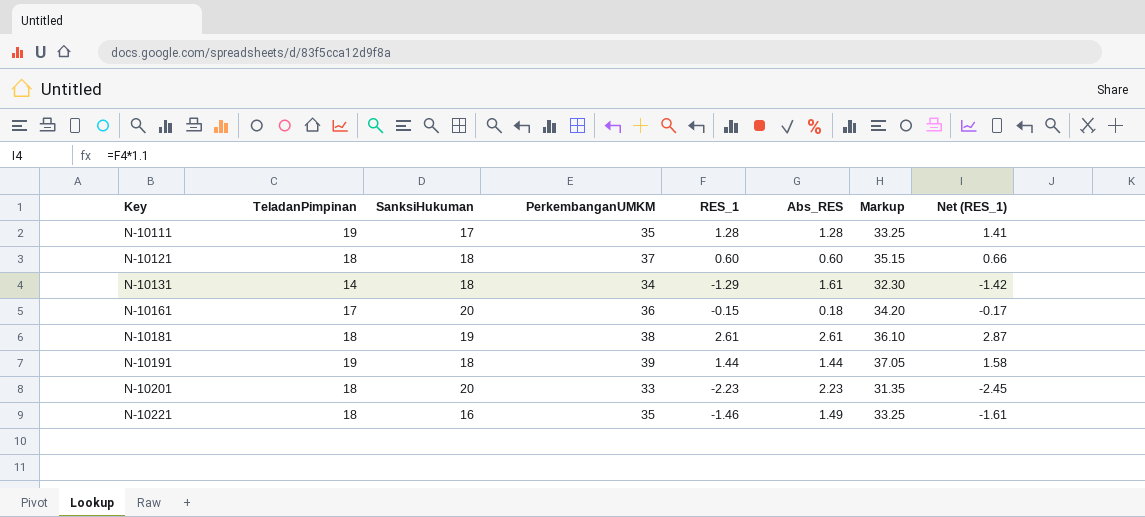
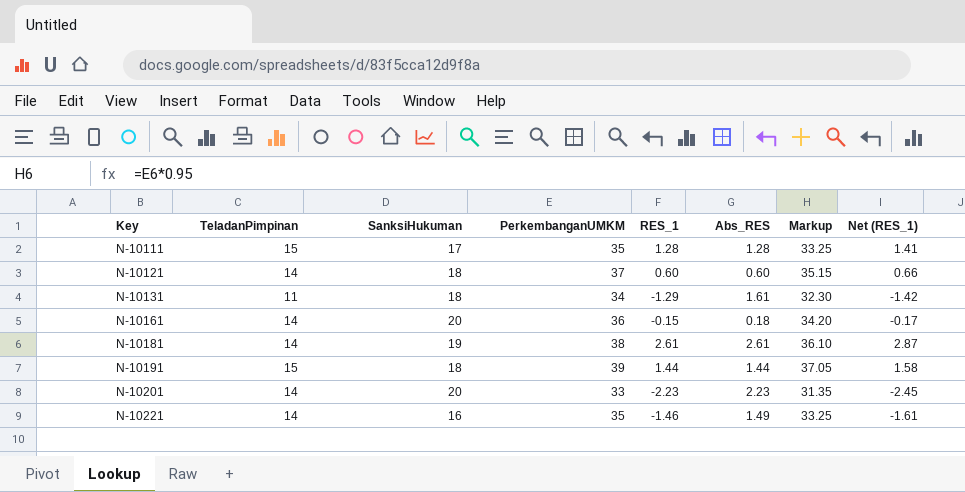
N-10111 | TeladanPimpinan: 19 -> 15
N-10121 | TeladanPimpinan: 18 -> 14
N-10131 | TeladanPimpinan: 14 -> 11
N-10161 | TeladanPimpinan: 17 -> 14
N-10181 | TeladanPimpinan: 18 -> 14
N-10191 | TeladanPimpinan: 19 -> 15
N-10201 | TeladanPimpinan: 18 -> 14
N-10221 | TeladanPimpinan: 18 -> 14

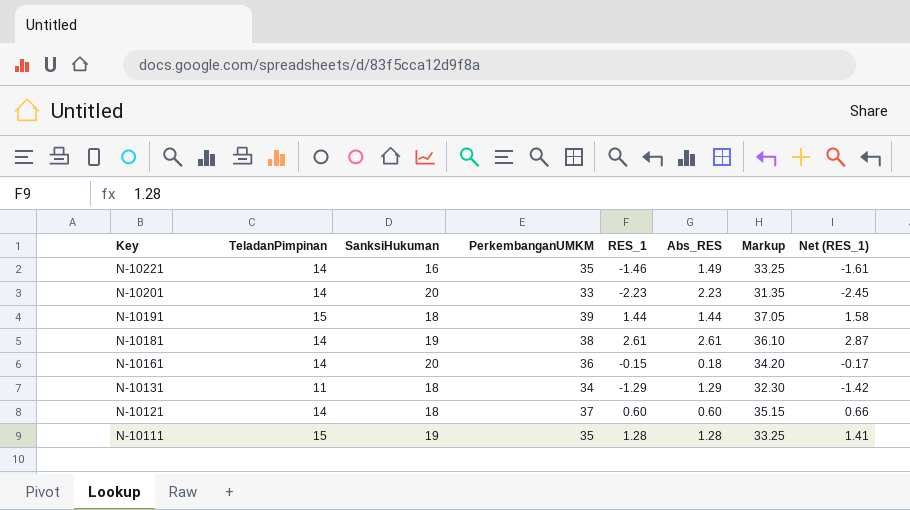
row order: Key ascending -> Key descending
N-10131 | Abs_RES: 1.61 -> 1.29
N-10111 | SanksiHukuman: 17 -> 19

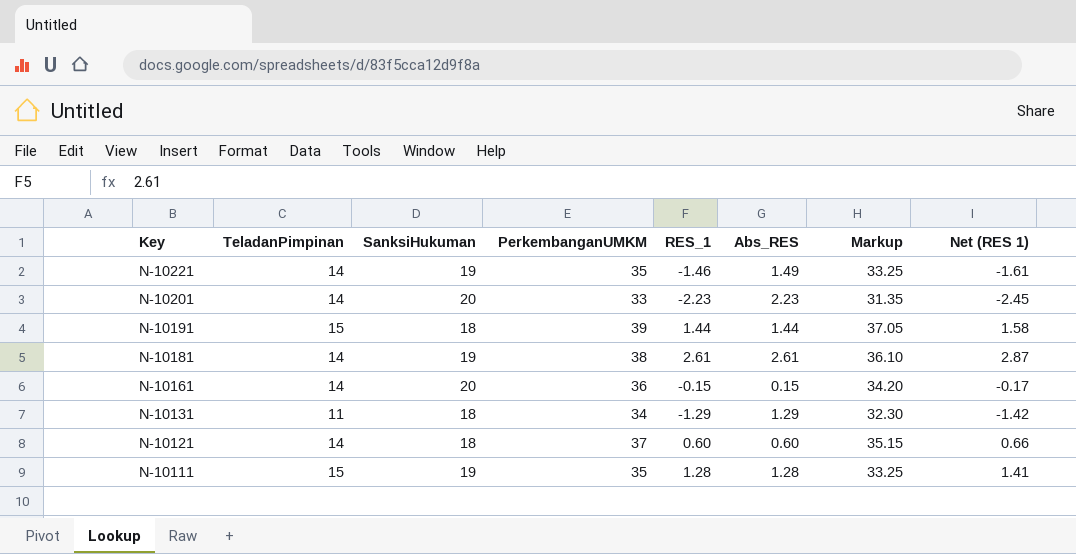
column name: Net (RES_1) -> Net (RES 1)
N-10221 | SanksiHukuman: 16 -> 19
N-10161 | Abs_RES: 0.18 -> 0.15

